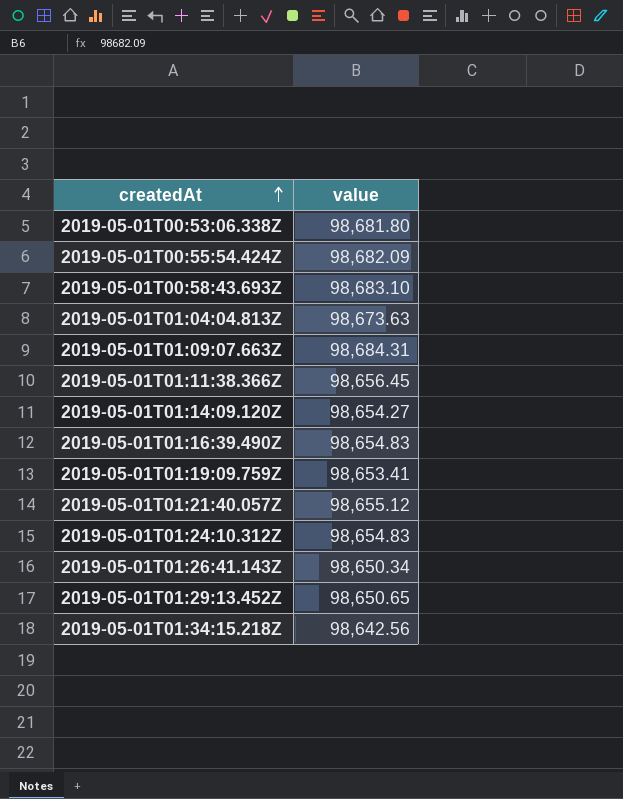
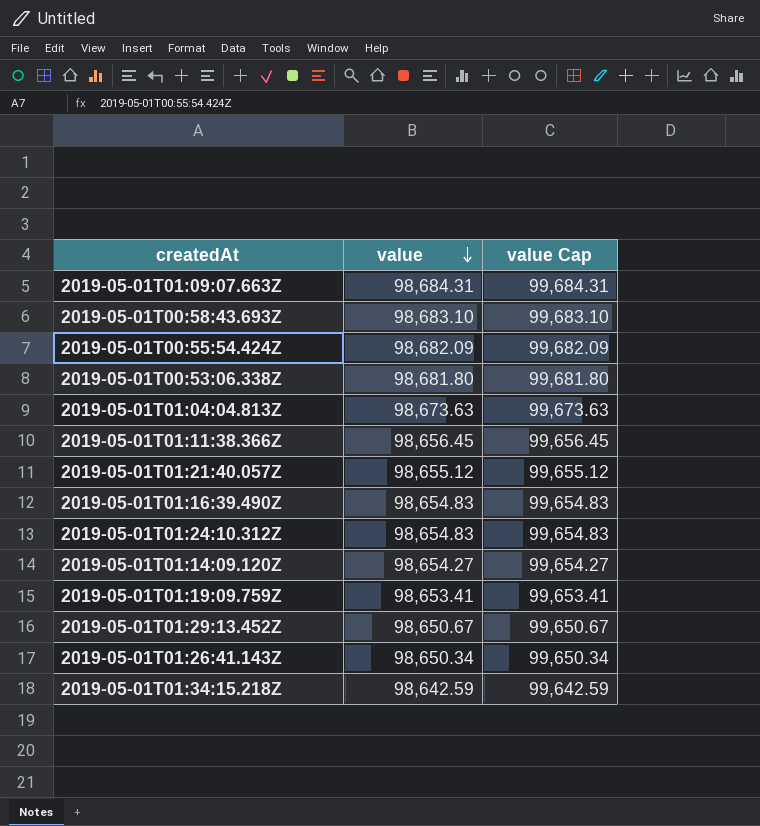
row order: createdAt ascending -> value descending
column value Cap | formula: none -> [value] + 1000
2019-05-01T01:29:13.452Z | value: 98,650.65 -> 98,650.67
2019-05-01T01:34:15.218Z | value: 98,642.56 -> 98,642.59

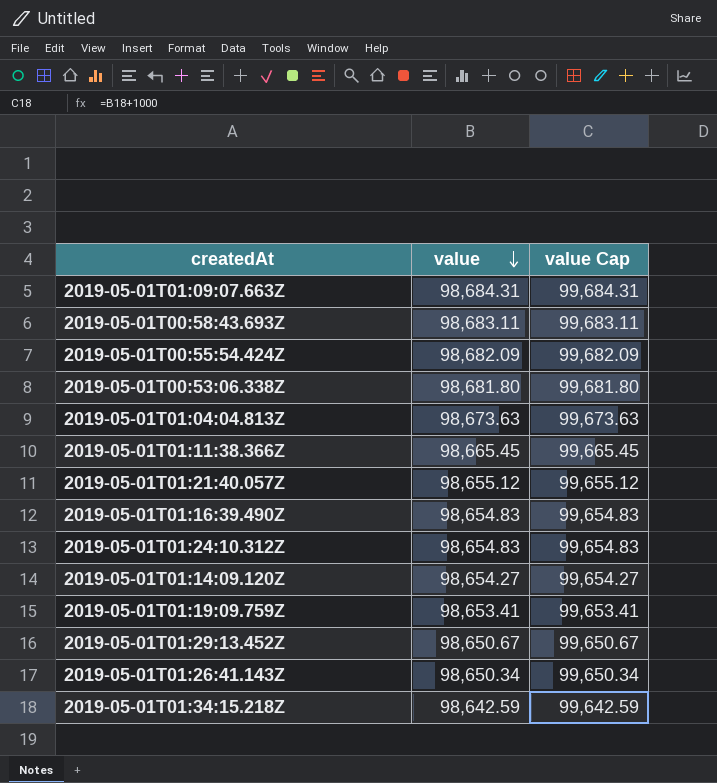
2019-05-01T00:58:43.693Z | value: 98,683.10 -> 98,683.11
2019-05-01T00:58:43.693Z | value Cap: 99,683.10 -> 99,683.11
2019-05-01T01:11:38.366Z | value: 98,656.45 -> 98,665.45
2019-05-01T01:11:38.366Z | value Cap: 99,656.45 -> 99,665.45

